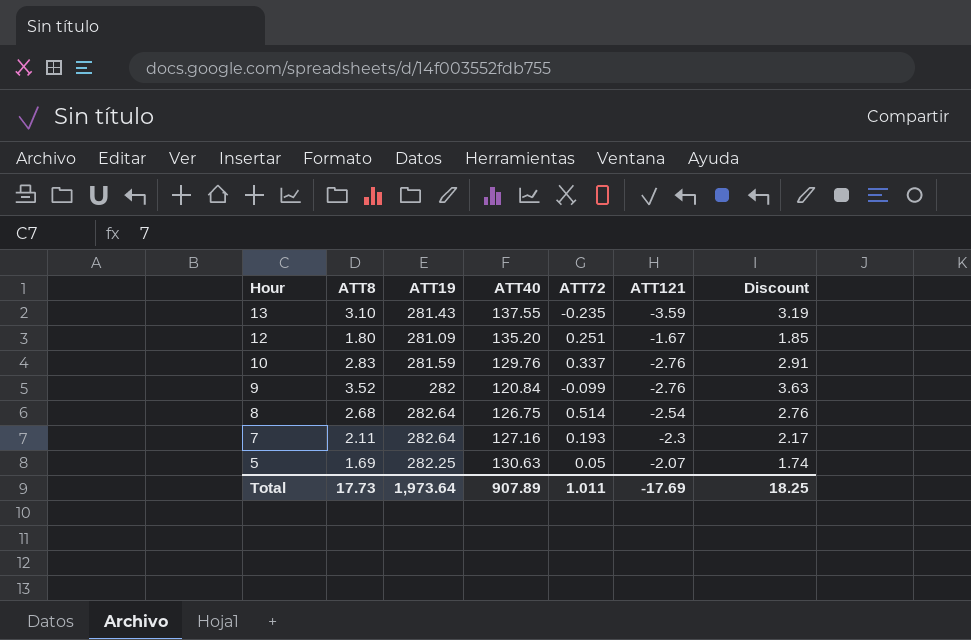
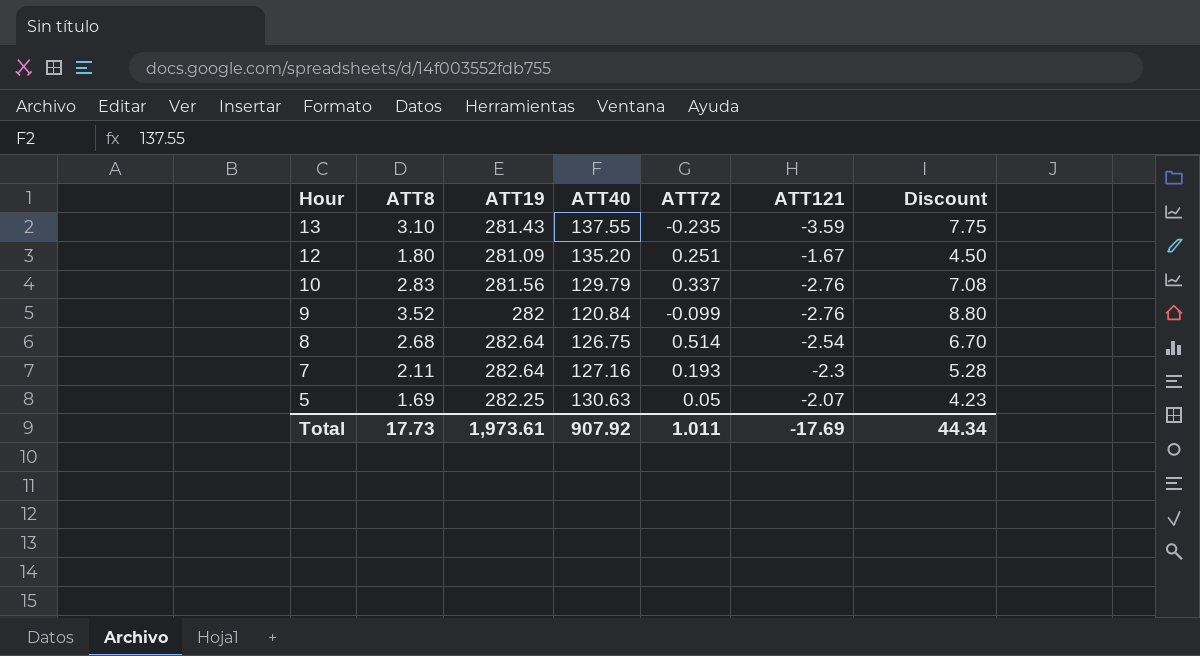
column Discount | formula: [ATT8] * 1.03 -> [ATT8] * 2.5
10 | ATT19: 281.59 -> 281.56
10 | ATT40: 129.76 -> 129.79
Total | ATT19: 1,973.64 -> 1,973.61
Total | ATT40: 907.89 -> 907.92
Total | Discount: 18.25 -> 44.34

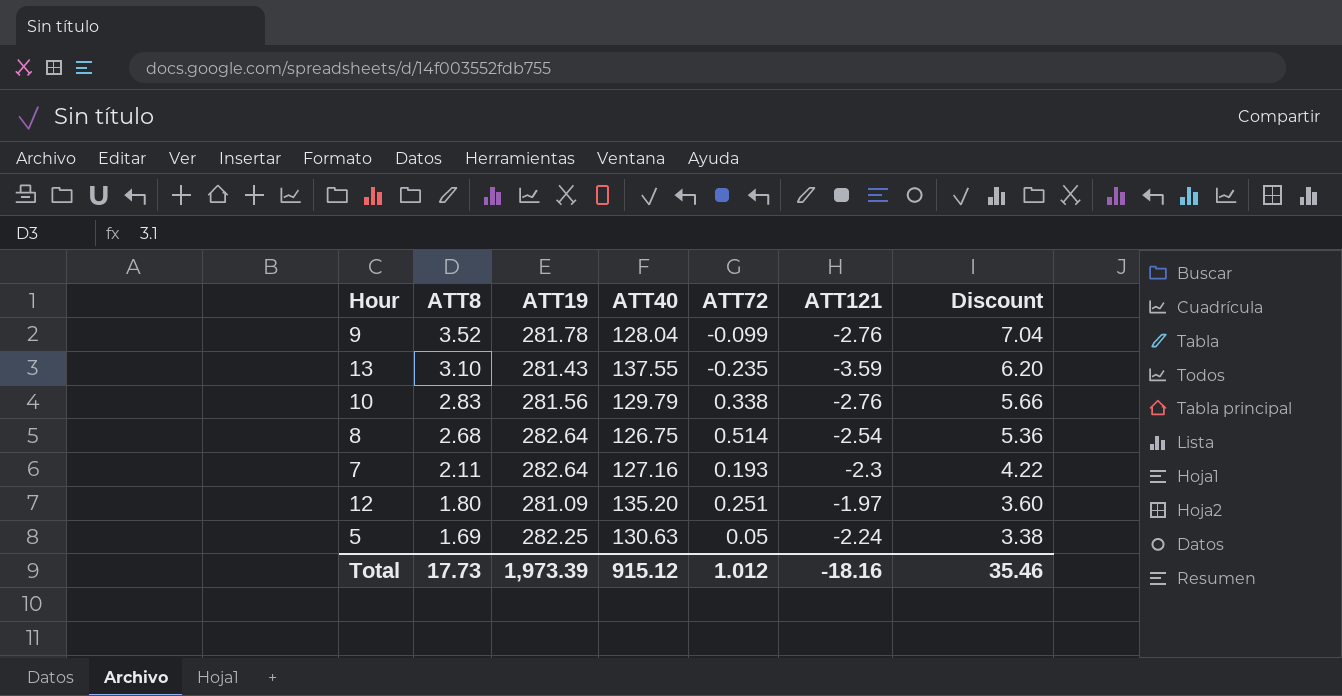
row order: Hour descending -> ATT8 descending
column Discount | formula: [ATT8] * 2.5 -> [ATT8] * 2
9 | ATT19: 282 -> 281.78
9 | ATT40: 120.84 -> 128.04
10 | ATT72: 0.337 -> 0.338
12 | ATT121: -1.67 -> -1.97
5 | ATT121: -2.07 -> -2.24
Total | ATT19: 1,973.61 -> 1,973.39
Total | ATT40: 907.92 -> 915.12
Total | ATT72: 1.011 -> 1.012
Total | ATT121: -17.69 -> -18.16
Total | Discount: 44.34 -> 35.46

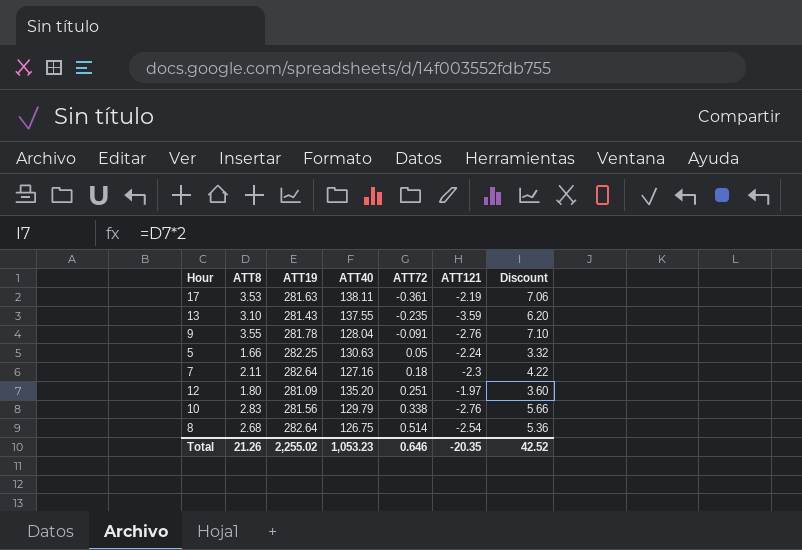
row order: ATT8 descending -> ATT72 ascending
row 17: none -> 3.53 | 281.63 | 138.11 | -0.361 | -2.19 | 7.06
9 | ATT8: 3.52 -> 3.55
9 | ATT72: -0.099 -> -0.091
9 | Discount: 7.04 -> 7.10
5 | ATT8: 1.69 -> 1.66
5 | Discount: 3.38 -> 3.32
7 | ATT72: 0.193 -> 0.18
Total | ATT8: 17.73 -> 21.26
Total | ATT19: 1,973.39 -> 2,255.02
Total | ATT40: 915.12 -> 1,053.23
Total | ATT72: 1.012 -> 0.646
Total | ATT121: -18.16 -> -20.35
Total | Discount: 35.46 -> 42.52

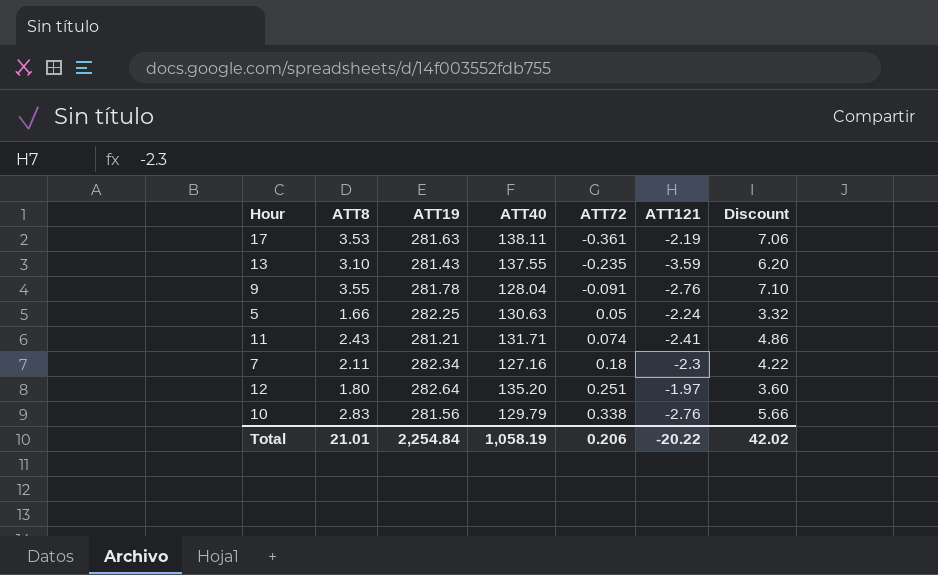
row 8: 2.68 | 282.64 | 126.75 | 0.514 | -2.54 | 5.36 -> none
row 11: none -> 2.43 | 281.21 | 131.71 | 0.074 | -2.41 | 4.86
7 | ATT19: 282.64 -> 282.34
12 | ATT19: 281.09 -> 282.64
Total | ATT8: 21.26 -> 21.01
Total | ATT19: 2,255.02 -> 2,254.84
Total | ATT40: 1,053.23 -> 1,058.19
Total | ATT72: 0.646 -> 0.206
Total | ATT121: -20.35 -> -20.22
Total | Discount: 42.52 -> 42.02

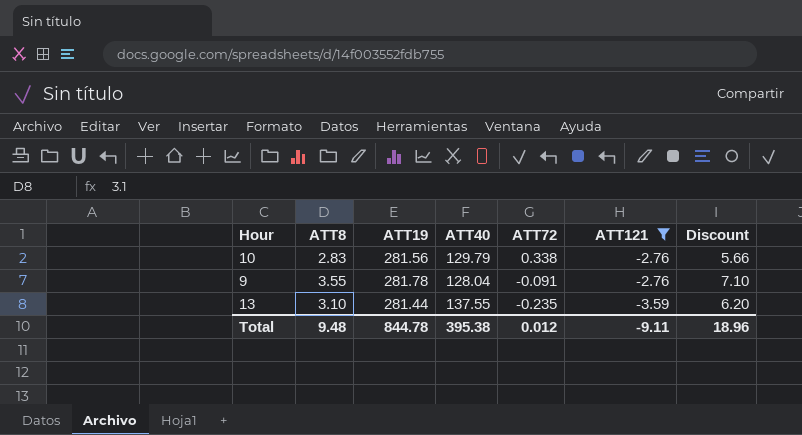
filter: none -> ATT121 <= -2.76
row order: ATT72 ascending -> ATT72 descending
13 | ATT19: 281.43 -> 281.44
Total | ATT8: 21.01 -> 9.48
Total | ATT19: 2,254.84 -> 844.78
Total | ATT40: 1,058.19 -> 395.38
Total | ATT72: 0.206 -> 0.012
Total | ATT121: -20.22 -> -9.11
Total | Discount: 42.02 -> 18.96

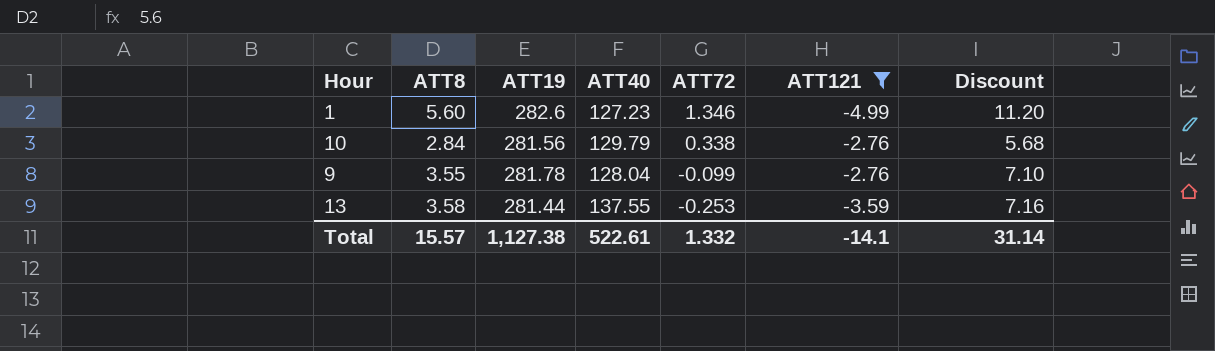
row 1: none -> 5.60 | 282.6 | 127.23 | 1.346 | -4.99 | 11.20
10 | ATT8: 2.83 -> 2.84
10 | Discount: 5.66 -> 5.68
9 | ATT72: -0.091 -> -0.099
13 | ATT8: 3.10 -> 3.58
13 | ATT72: -0.235 -> -0.253
13 | Discount: 6.20 -> 7.16
Total | ATT8: 9.48 -> 15.57
Total | ATT19: 844.78 -> 1,127.38
Total | ATT40: 395.38 -> 522.61
Total | ATT72: 0.012 -> 1.332
Total | ATT121: -9.11 -> -14.1
Total | Discount: 18.96 -> 31.14

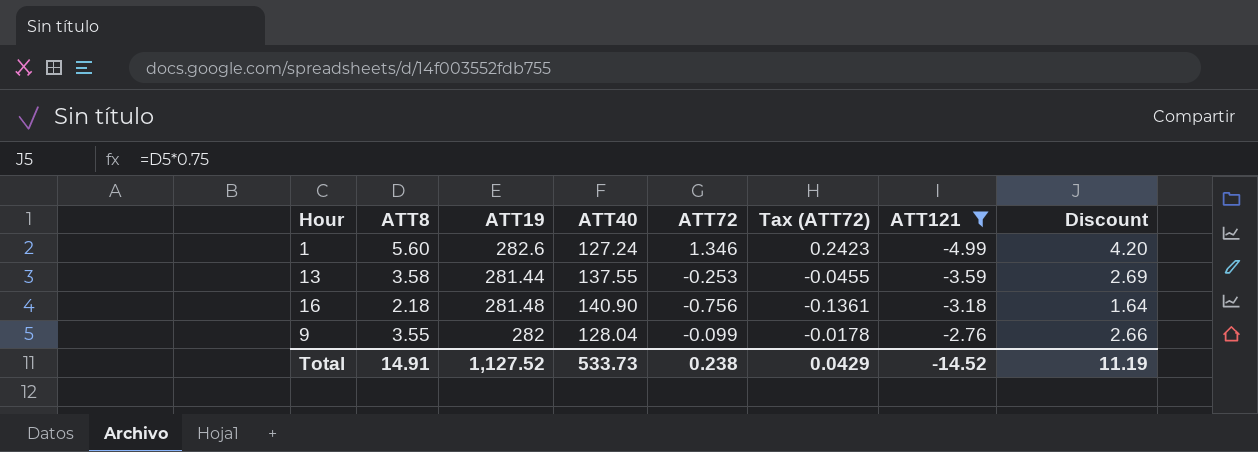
row order: ATT72 descending -> ATT121 ascending
column Tax (ATT72) | formula: none -> [ATT72] * 0.18
column Discount | formula: [ATT8] * 2 -> [ATT8] * 0.75
row 10: 2.84 | 281.56 | 129.79 | 0.338 | -2.76 | 5.68 -> none
1 | ATT40: 127.23 -> 127.24
row 16: none -> 2.18 | 281.48 | 140.90 | -0.756 | -0.1361 | -3.18 | 1.64
9 | ATT19: 281.78 -> 282
Total | ATT8: 15.57 -> 14.91
Total | ATT19: 1,127.38 -> 1,127.52
Total | ATT40: 522.61 -> 533.73
Total | ATT72: 1.332 -> 0.238
Total | ATT121: -14.1 -> -14.52
Total | Discount: 31.14 -> 11.19

